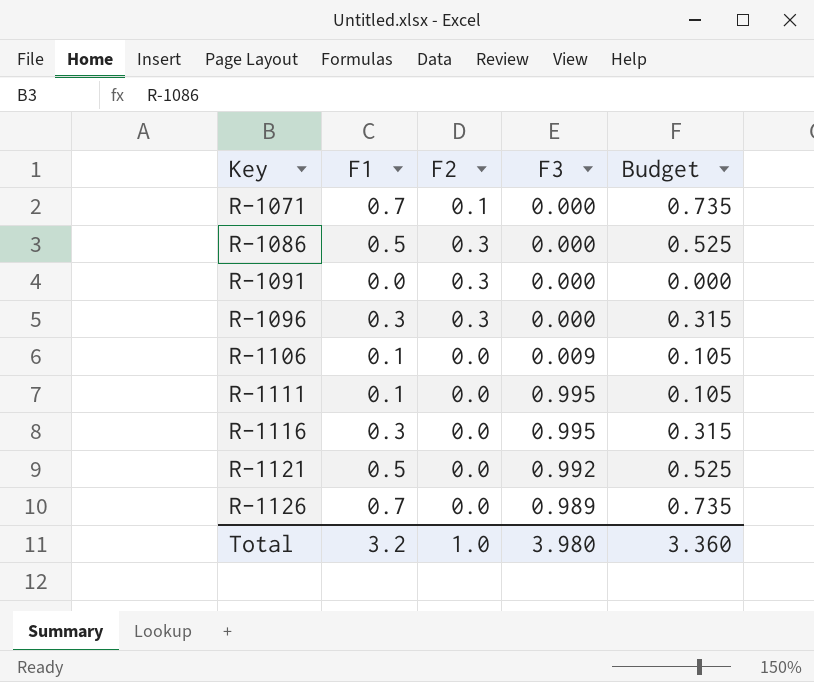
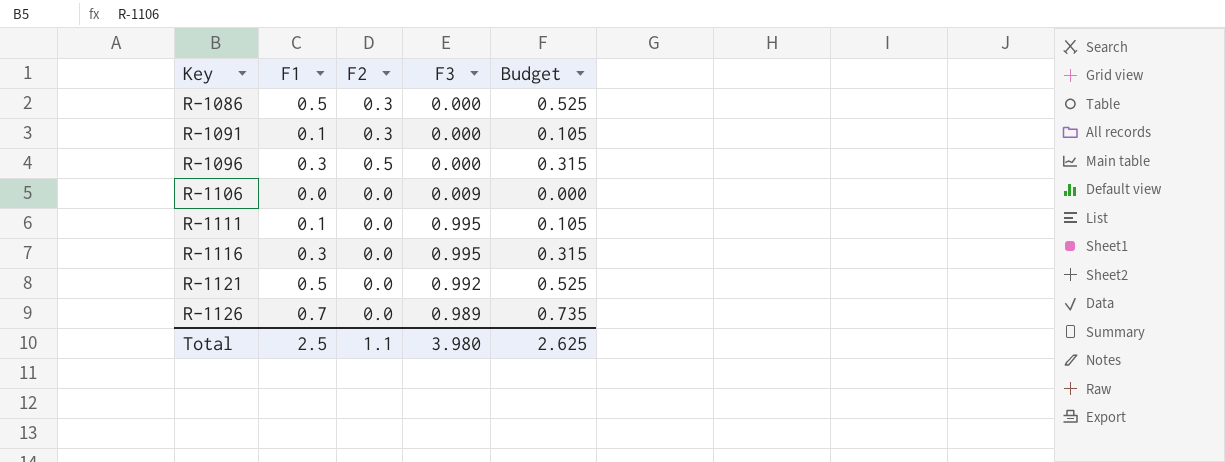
row R-1071: 0.7 | 0.1 | 0.000 | 0.735 -> none
R-1091 | F1: 0.0 -> 0.1
R-1091 | Budget: 0.000 -> 0.105
R-1096 | F2: 0.3 -> 0.5
R-1106 | F1: 0.1 -> 0.0
R-1106 | Budget: 0.105 -> 0.000
Total | F1: 3.2 -> 2.5
Total | F2: 1.0 -> 1.1
Total | Budget: 3.360 -> 2.625

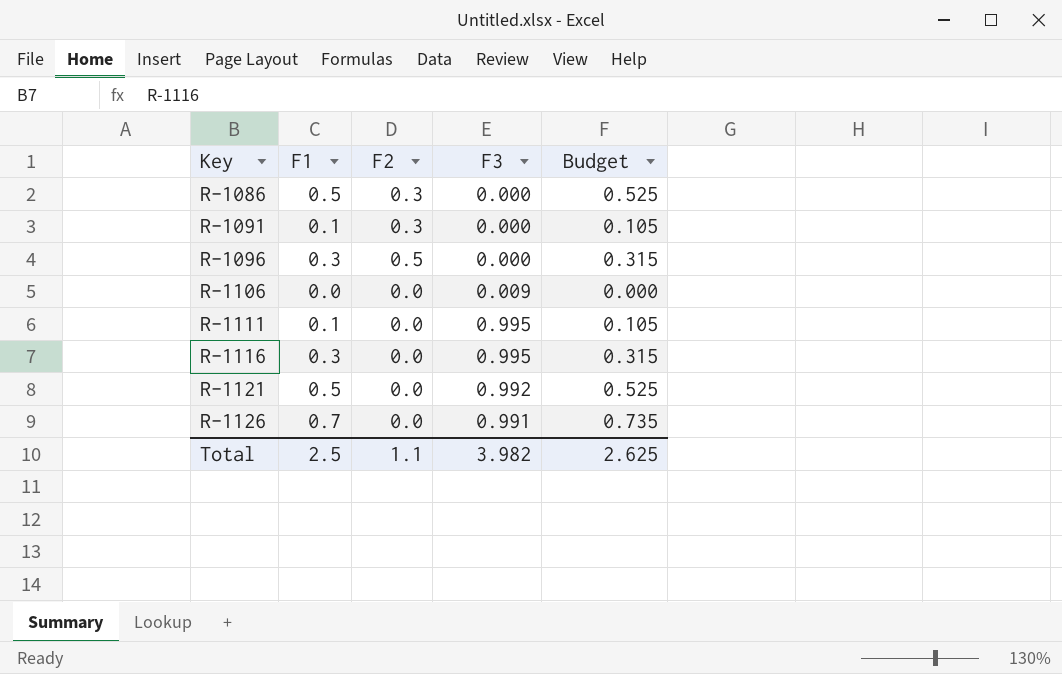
R-1126 | F3: 0.989 -> 0.991
Total | F3: 3.980 -> 3.982

